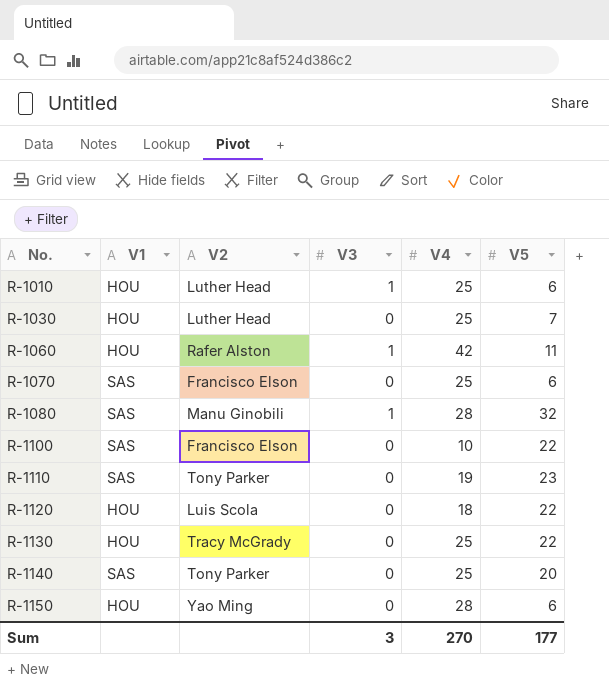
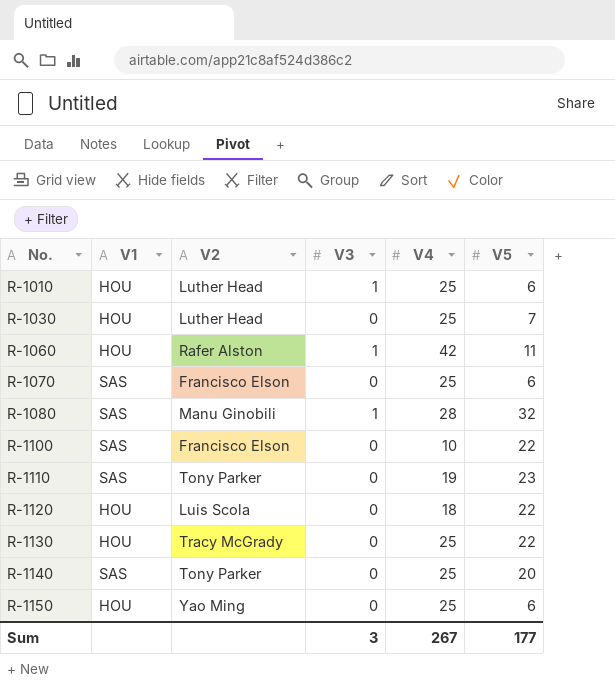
R-1150 | V4: 28 -> 25
Sum | V4: 270 -> 267

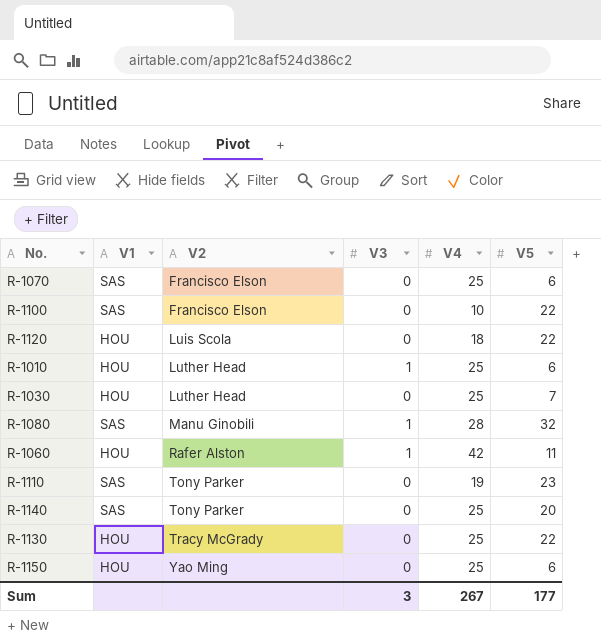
row order: No. ascending -> V2 ascending

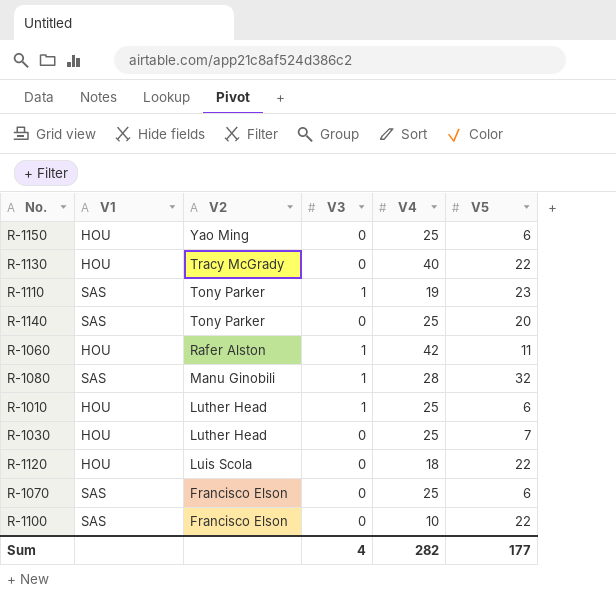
row order: V2 ascending -> V2 descending
R-1130 | V4: 25 -> 40
R-1110 | V3: 0 -> 1
Sum | V3: 3 -> 4
Sum | V4: 267 -> 282

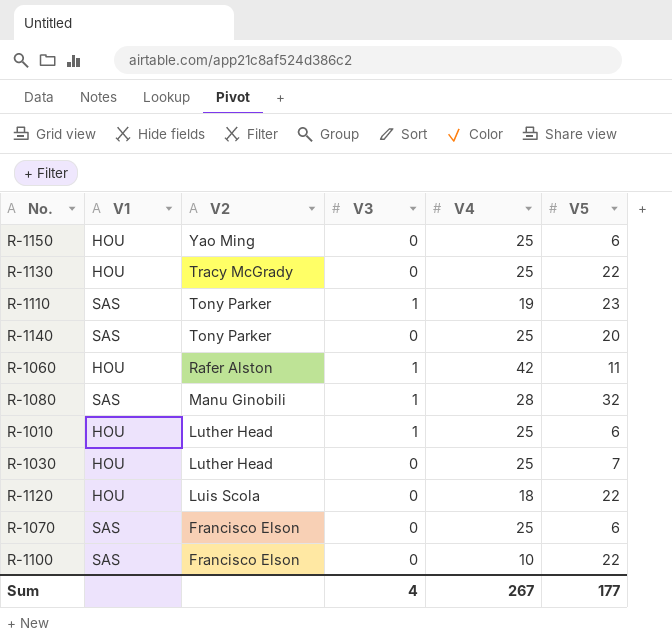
R-1130 | V4: 40 -> 25
Sum | V4: 282 -> 267

